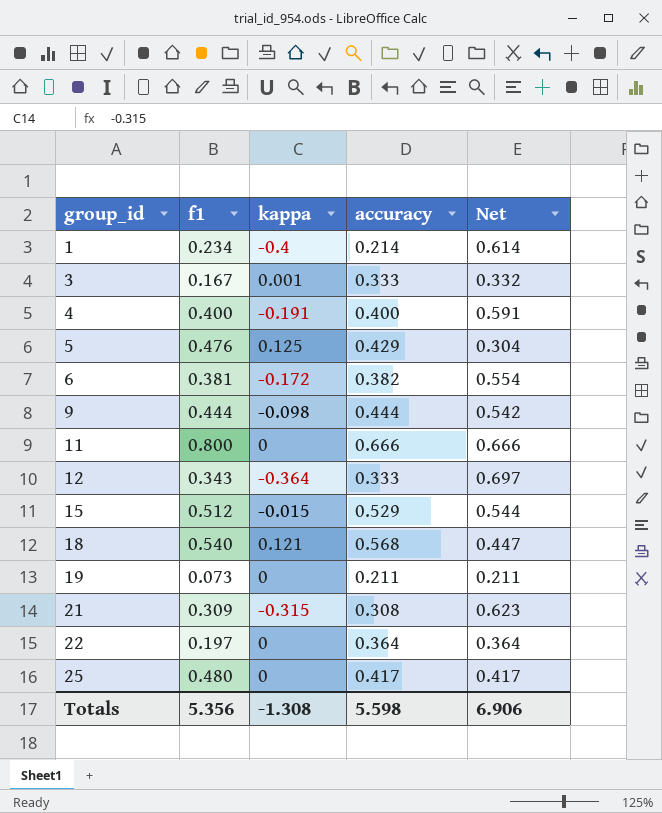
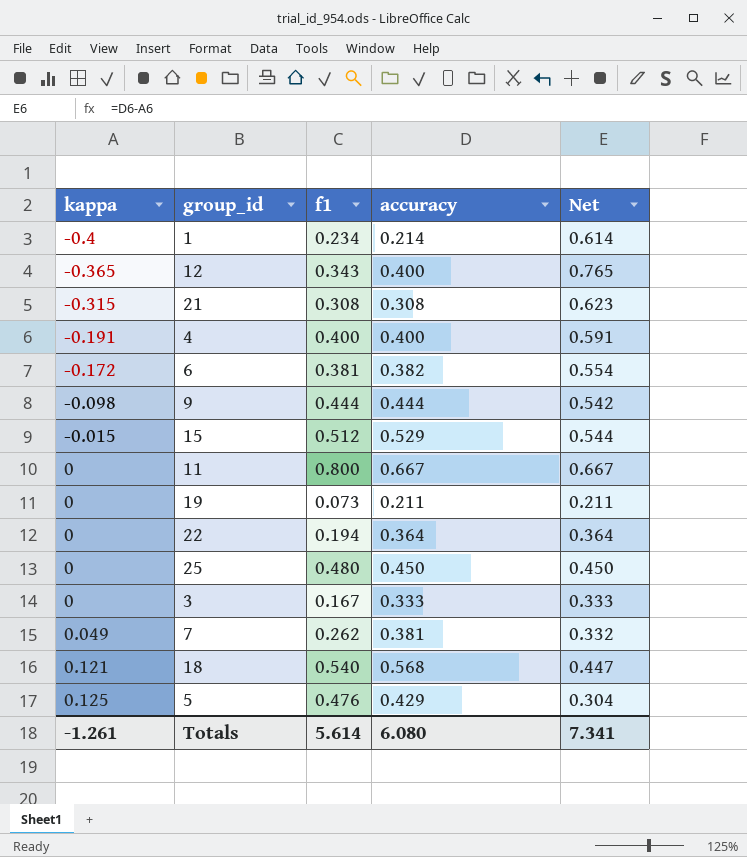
row order: group_id ascending -> kappa ascending
column kappa | position: 3 -> 1
12 | kappa: -0.364 -> -0.365
12 | accuracy: 0.333 -> 0.400
12 | Net: 0.697 -> 0.765
21 | f1: 0.309 -> 0.308
11 | accuracy: 0.666 -> 0.667
11 | Net: 0.666 -> 0.667
22 | f1: 0.197 -> 0.194
25 | accuracy: 0.417 -> 0.450
25 | Net: 0.417 -> 0.450
3 | kappa: 0.001 -> 0
3 | Net: 0.332 -> 0.333
row 7: none -> 0.049 | 0.262 | 0.381 | 0.332
Totals | kappa: -1.308 -> -1.261
Totals | f1: 5.356 -> 5.614
Totals | accuracy: 5.598 -> 6.080
Totals | Net: 6.906 -> 7.341

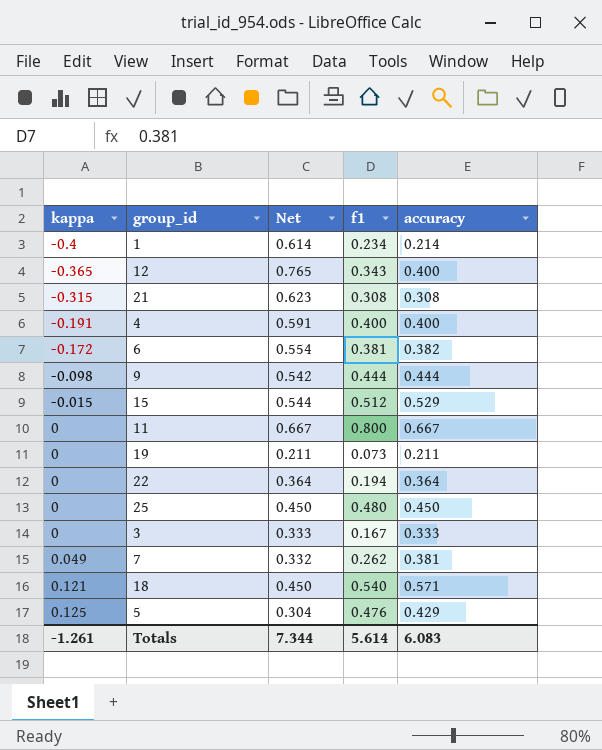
column Net | position: 5 -> 3
18 | Net: 0.447 -> 0.450
18 | accuracy: 0.568 -> 0.571
Totals | Net: 7.341 -> 7.344
Totals | accuracy: 6.080 -> 6.083

